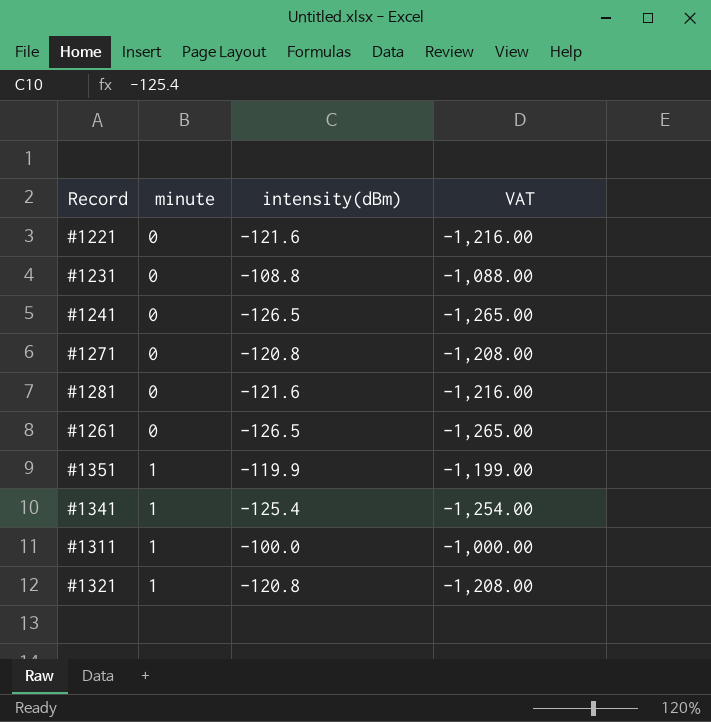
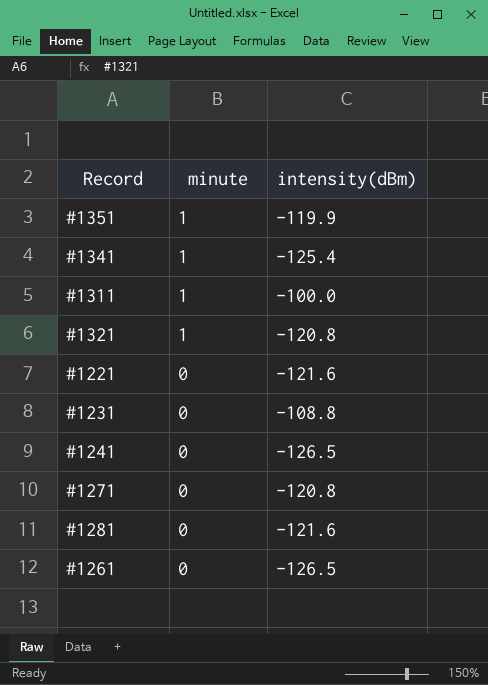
row order: minute ascending -> minute descending
column VAT | formula: [intensity(dBm)] * 10 -> none

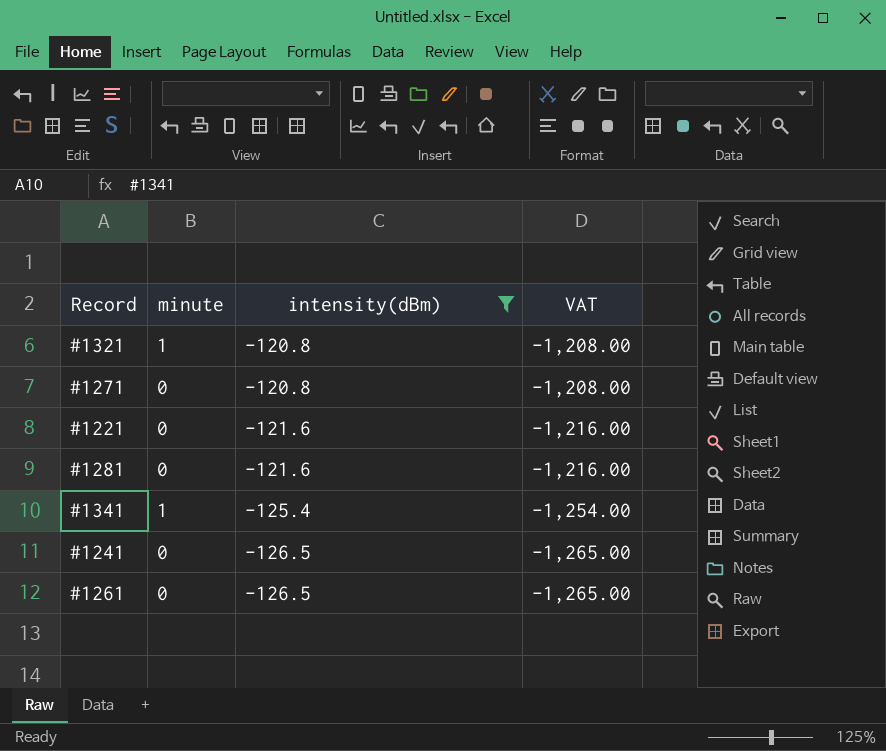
filter: none -> intensity(dBm) <= -120.8
row order: minute descending -> intensity(dBm) descending
column VAT | formula: none -> [intensity(dBm)] * 10

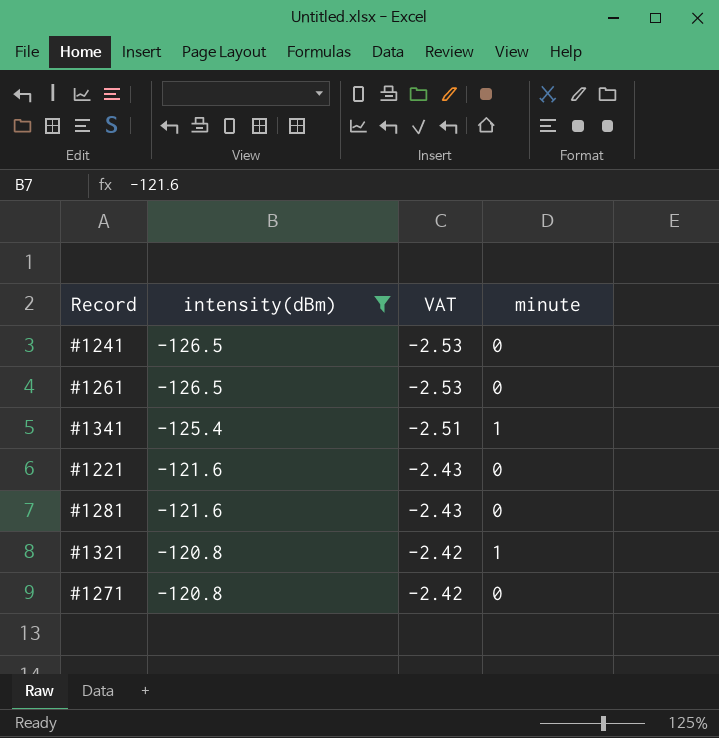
row order: intensity(dBm) descending -> intensity(dBm) ascending
column VAT | formula: [intensity(dBm)] * 10 -> [intensity(dBm)] * 0.02
column minute | position: 2 -> 4

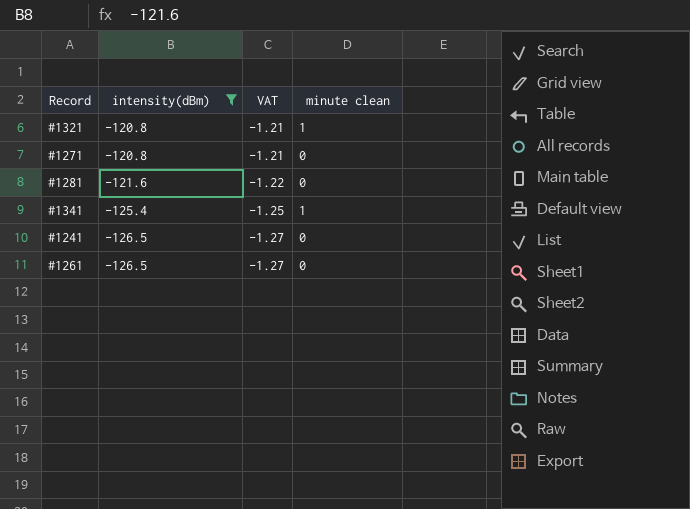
row order: intensity(dBm) ascending -> intensity(dBm) descending
column VAT | formula: [intensity(dBm)] * 0.02 -> [intensity(dBm)] * 0.01
column name: minute -> minute clean
row #1221: -121.6 | -2.43 | 0 -> none

